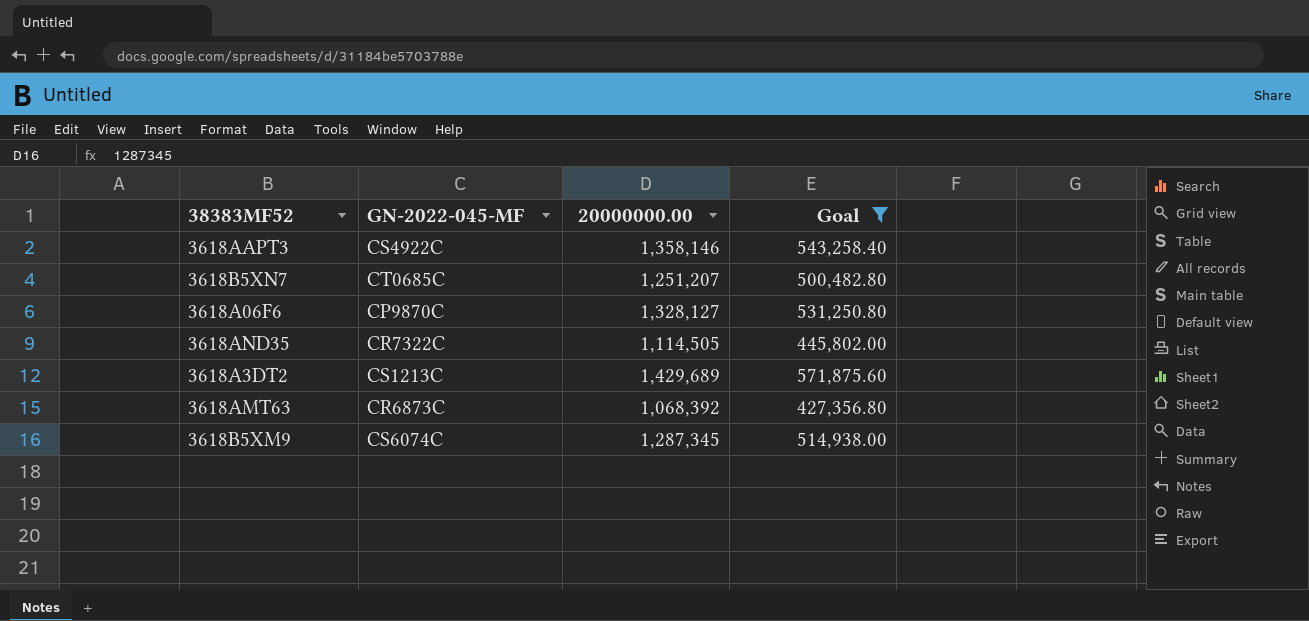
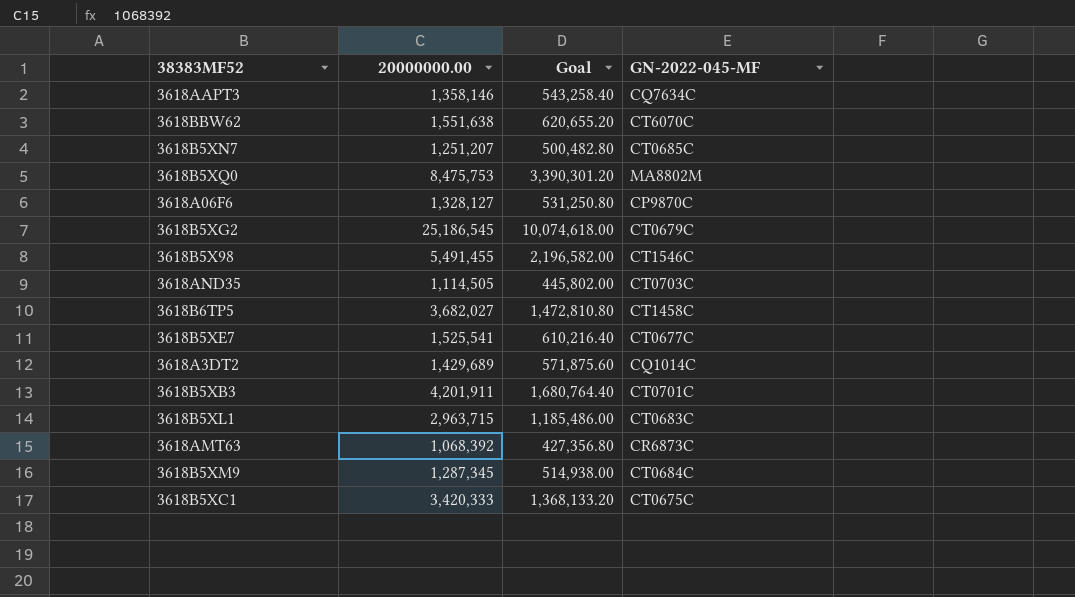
filter: Goal <= 571,875.60 -> none
column GN-2022-045-MF | position: 2 -> 4
3618AAPT3 | GN-2022-045-MF: CS4922C -> CQ7634C
3618AND35 | GN-2022-045-MF: CR7322C -> CT0703C
3618A3DT2 | GN-2022-045-MF: CS1213C -> CQ1014C
3618B5XM9 | GN-2022-045-MF: CS6074C -> CT0684C

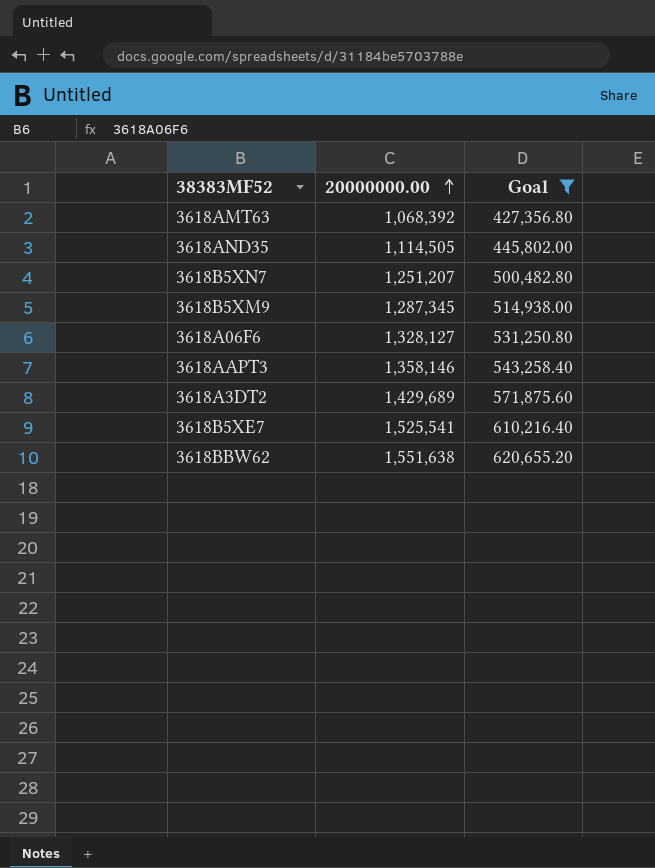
filter: none -> Goal <= 620,655.20
row order: none -> 20000000.00 ascending
column GN-2022-045-MF | position: 4 -> none

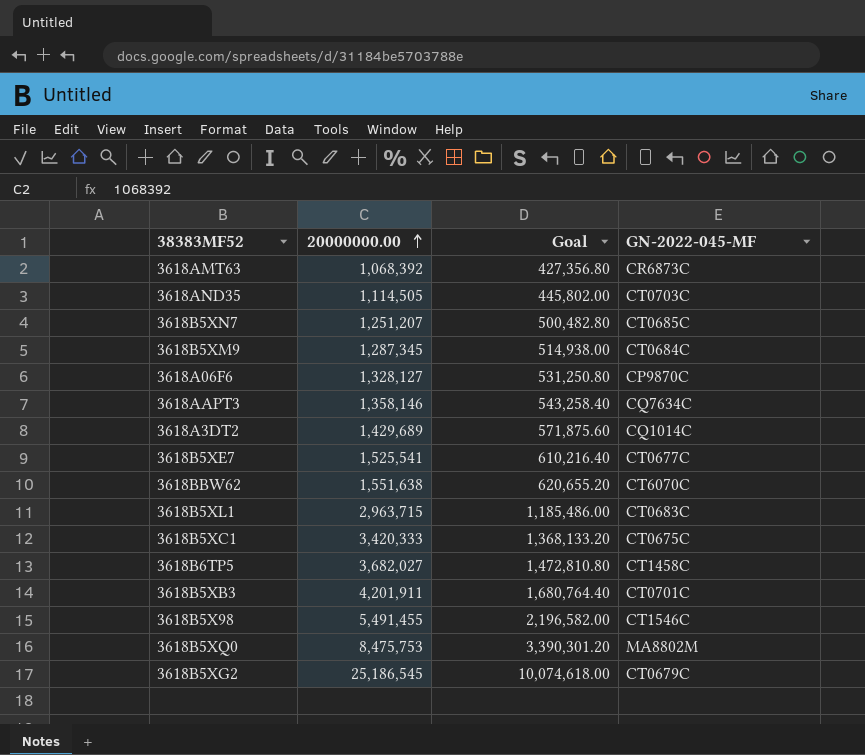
filter: Goal <= 620,655.20 -> none
column GN-2022-045-MF | position: none -> 4

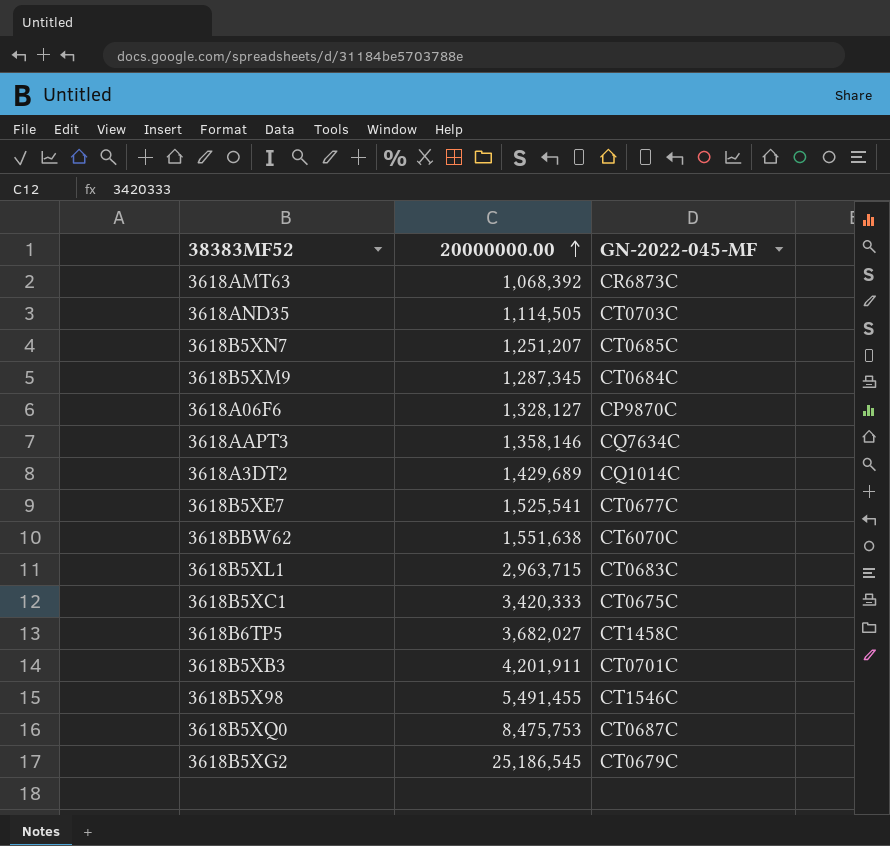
column Goal | formula: [20000000.00] * 0.4 -> none
3618B5XQ0 | GN-2022-045-MF: MA8802M -> CT0687C

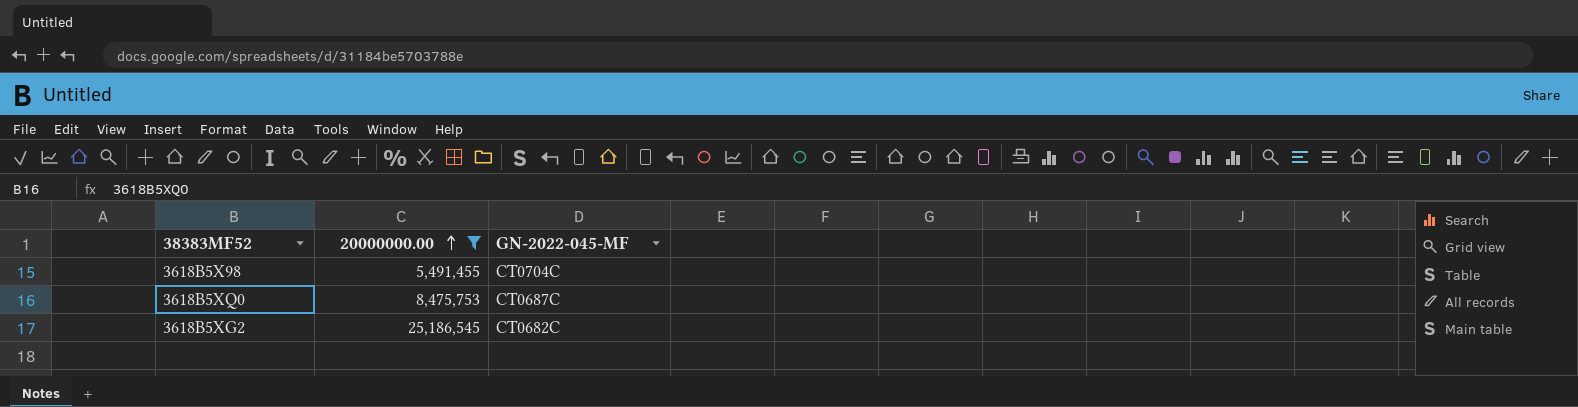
filter: none -> 20000000.00 >= 5,491,455
3618B5X98 | GN-2022-045-MF: CT1546C -> CT0704C
3618B5XG2 | GN-2022-045-MF: CT0679C -> CT0682C

